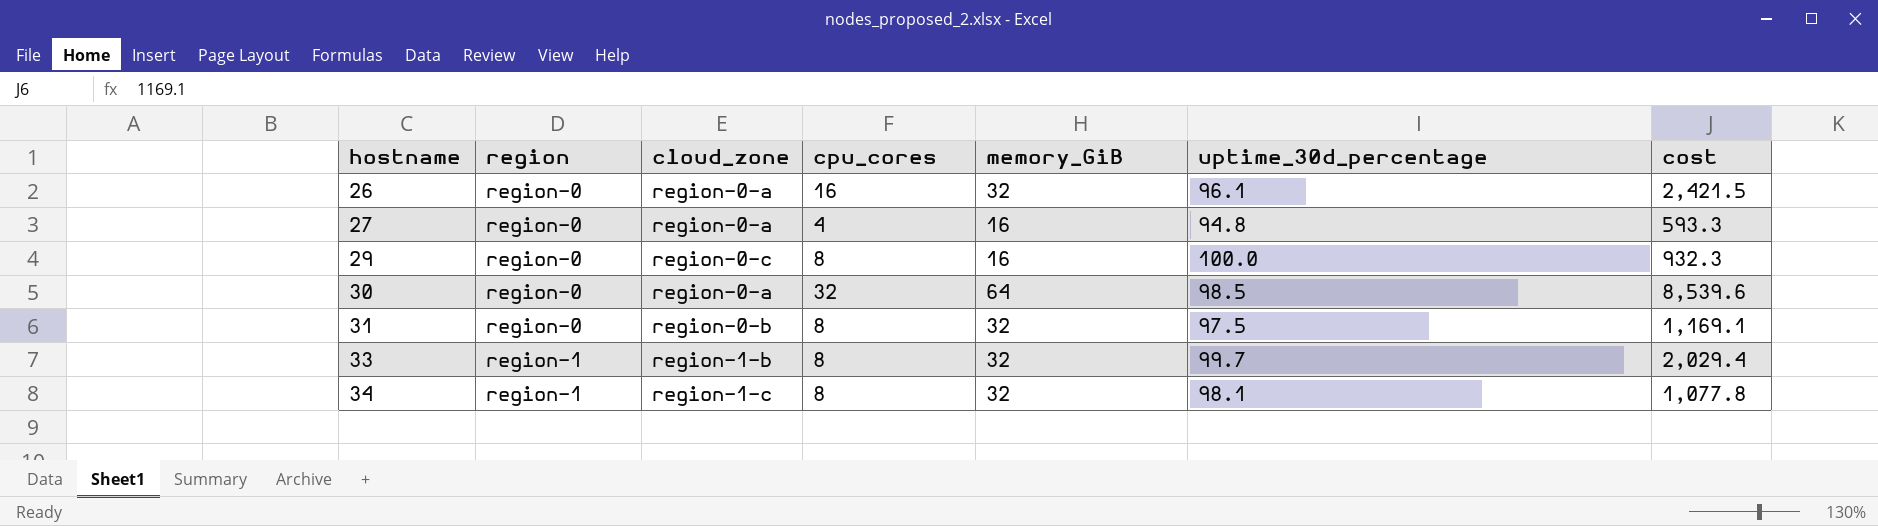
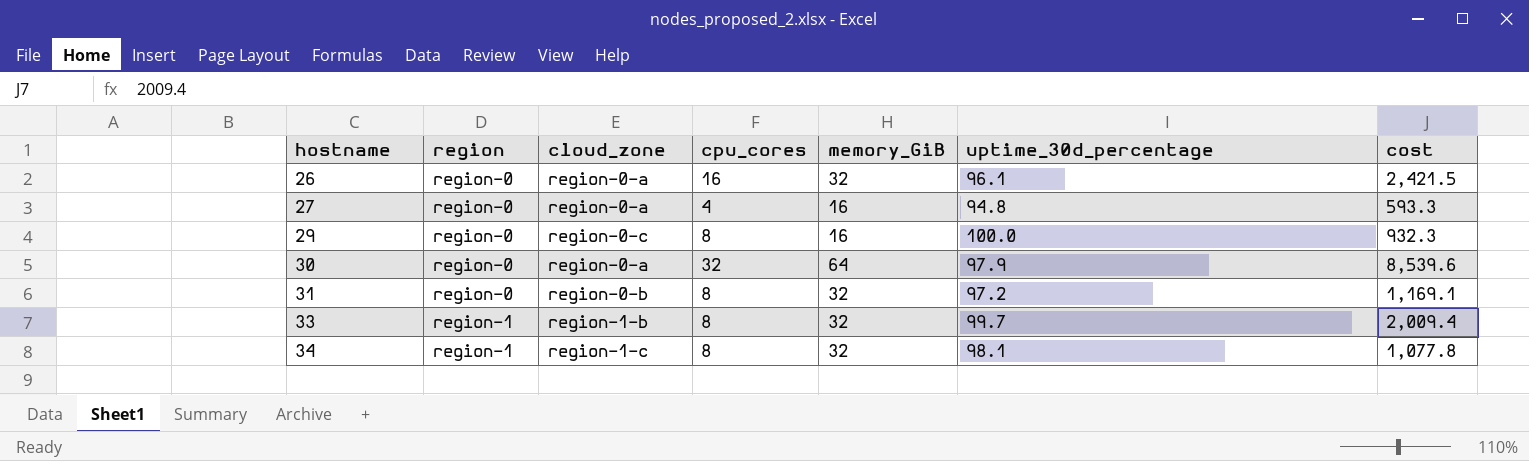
30 | uptime_30d_percentage: 98.5 -> 97.9
31 | uptime_30d_percentage: 97.5 -> 97.2
33 | cost: 2,029.4 -> 2,009.4

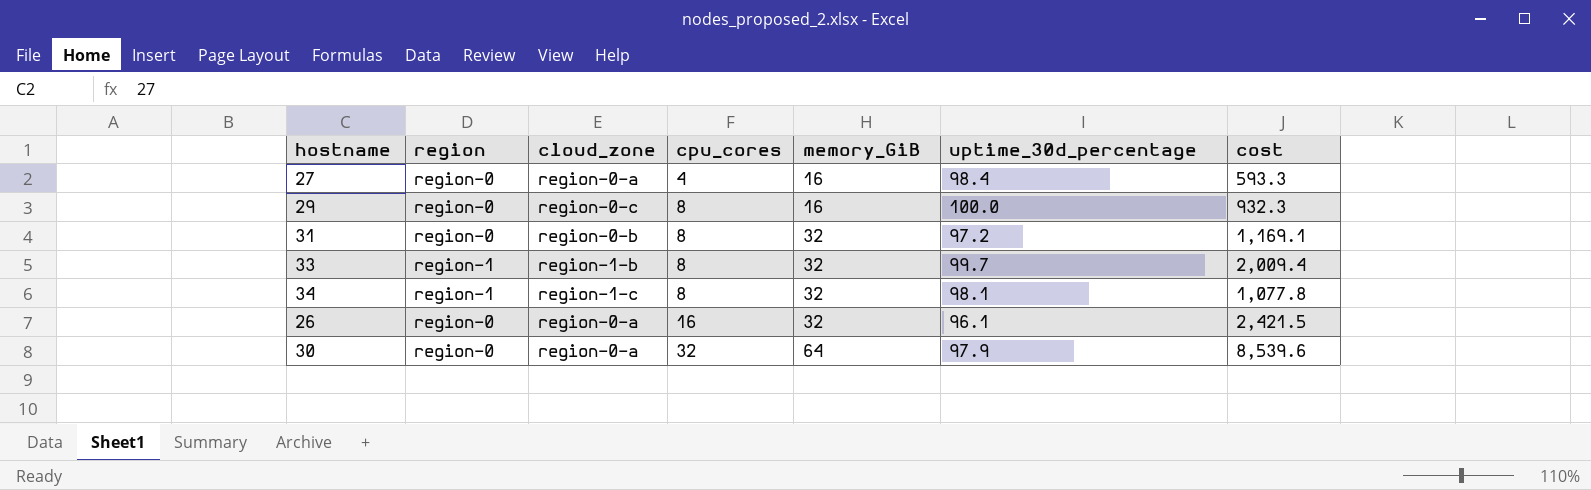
row order: hostname ascending -> cpu_cores ascending
27 | uptime_30d_percentage: 94.8 -> 98.4

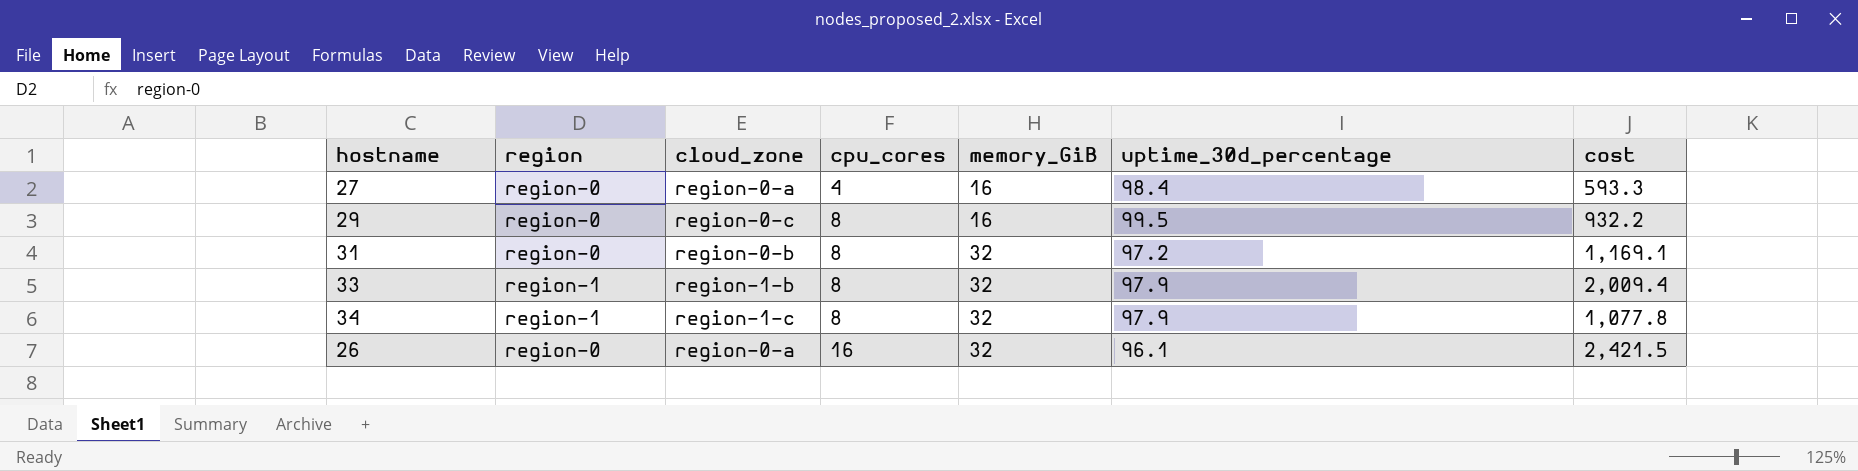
row 30: region-0 | region-0-a | 32 | 64 | 97.9 | 8,539.6 -> none
29 | uptime_30d_percentage: 100.0 -> 99.5
29 | cost: 932.3 -> 932.2
33 | uptime_30d_percentage: 99.7 -> 97.9
34 | uptime_30d_percentage: 98.1 -> 97.9

